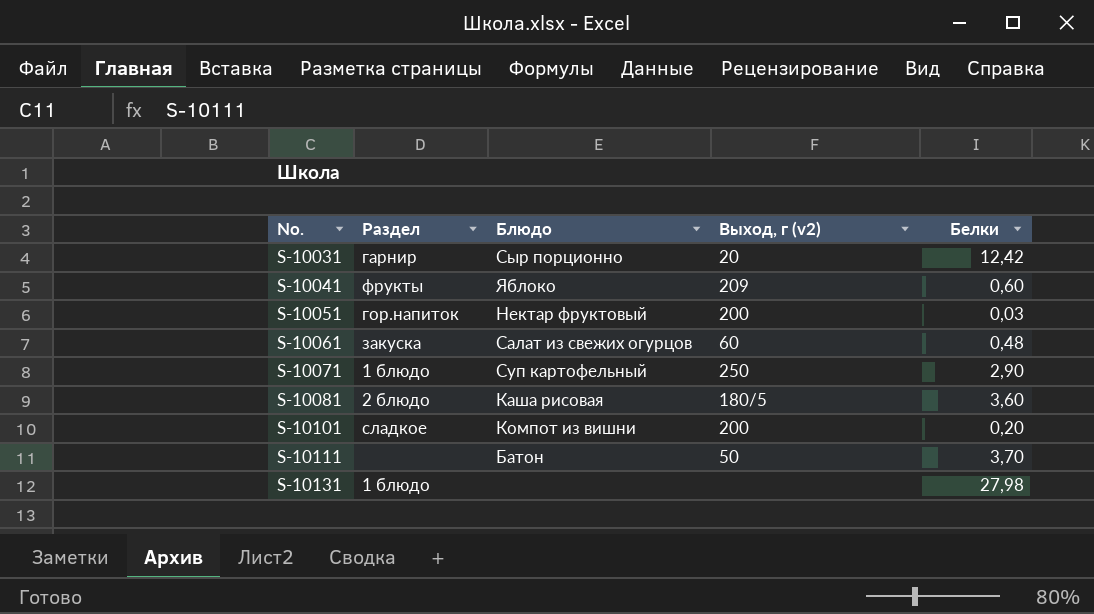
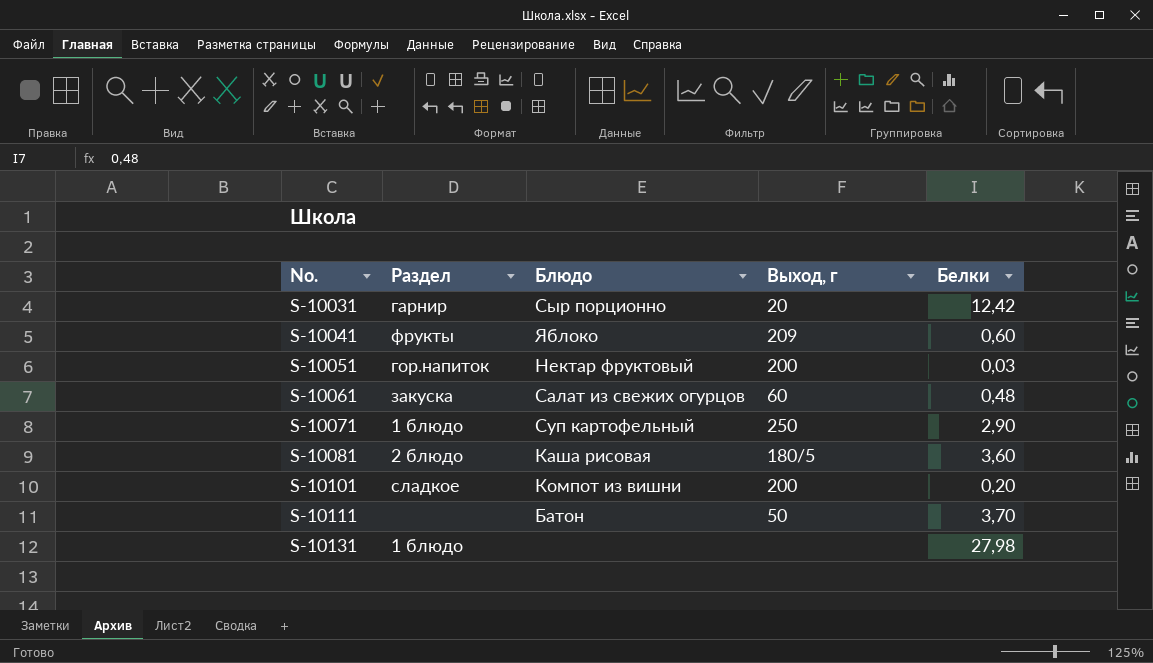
column name: Выход, г (v2) -> Выход, г

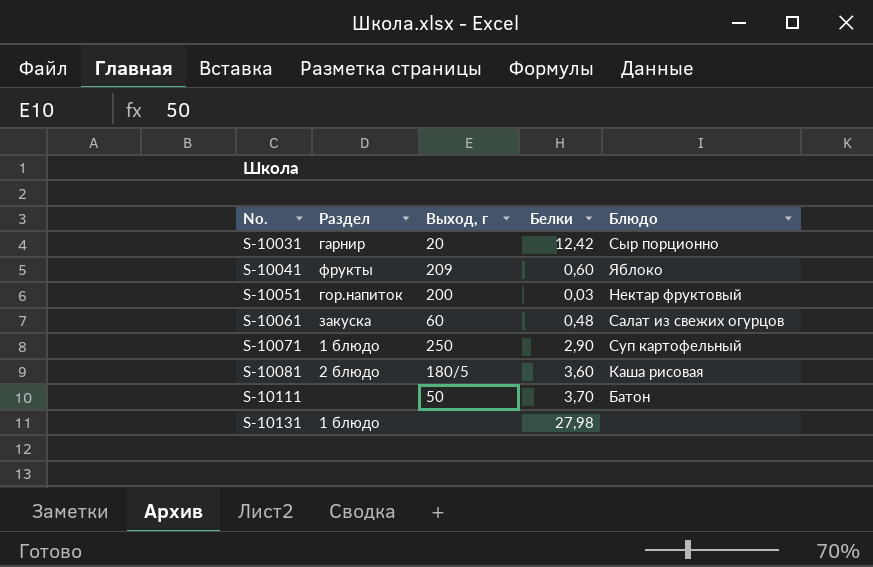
column Блюдо | position: 3 -> 5
row S-10101: сладкое | Компот из вишни | 200 | 0,20 -> none

